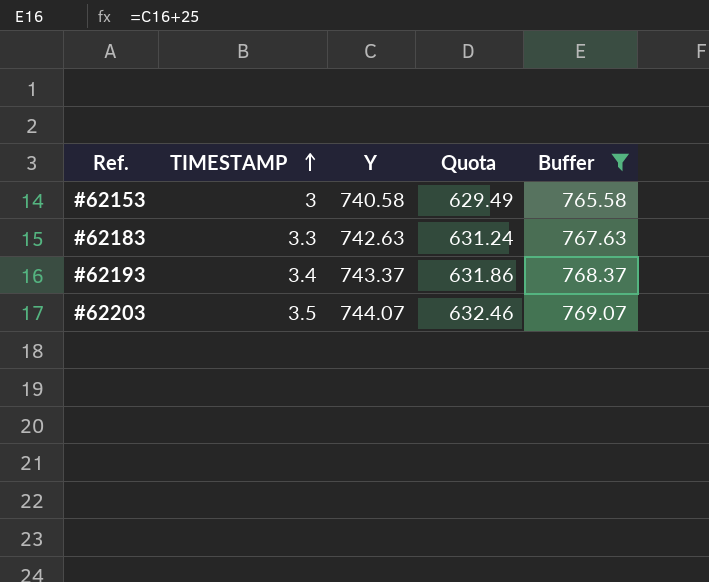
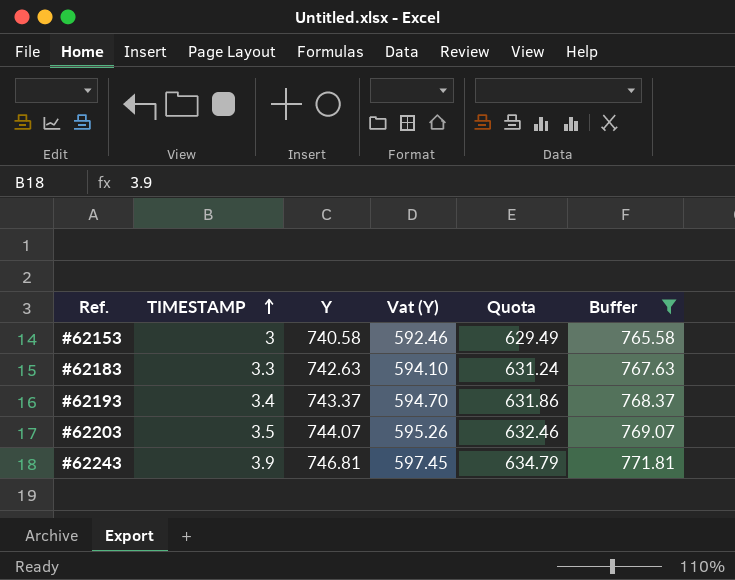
column Vat (Y) | formula: none -> [Y] * 0.8
row #62243: none -> 3.9 | 746.81 | 597.45 | 634.79 | 771.81

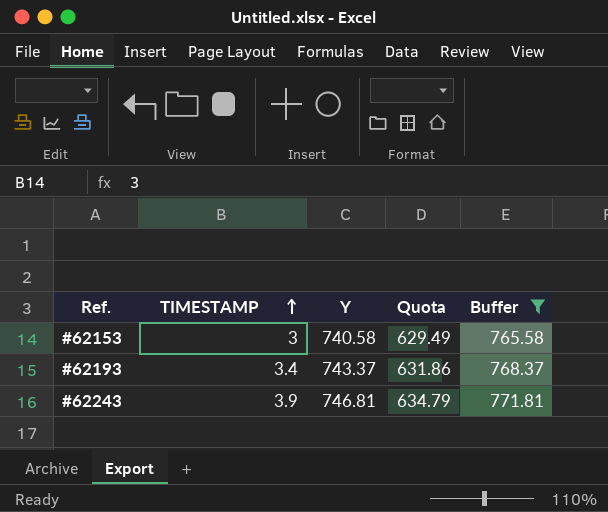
column Vat (Y) | formula: [Y] * 0.8 -> none
row #62183: 3.3 | 742.63 | 594.10 | 631.24 | 767.63 -> none
row #62203: 3.5 | 744.07 | 595.26 | 632.46 | 769.07 -> none

